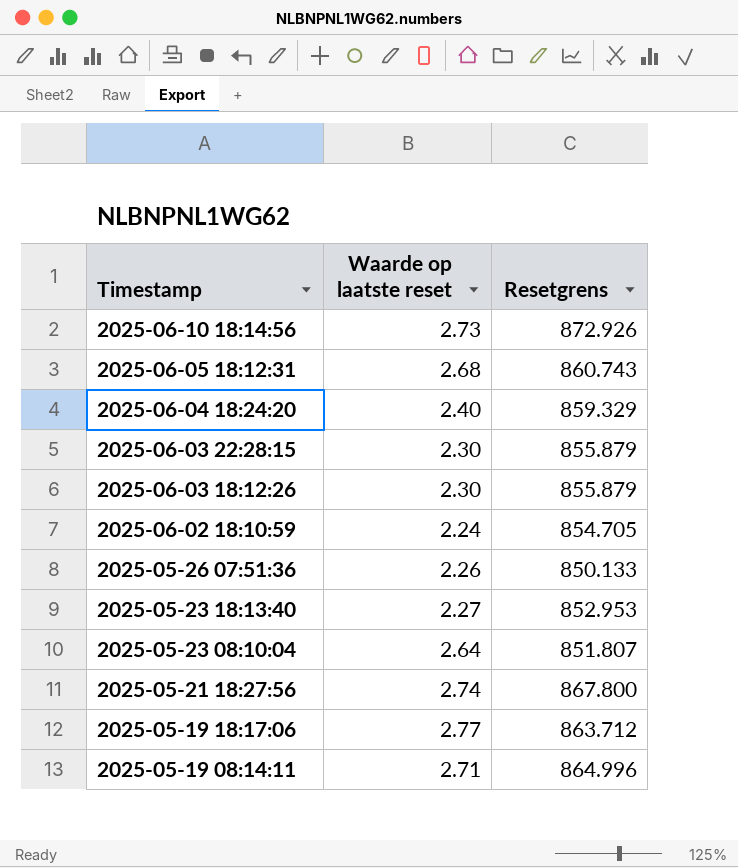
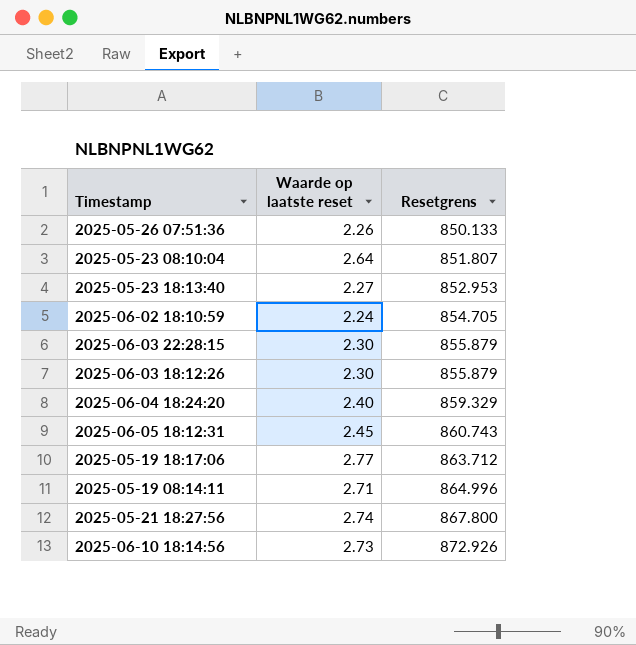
row order: Timestamp descending -> Resetgrens ascending
2025-06-05 18:12:31 | Waarde op laatste reset: 2.68 -> 2.45

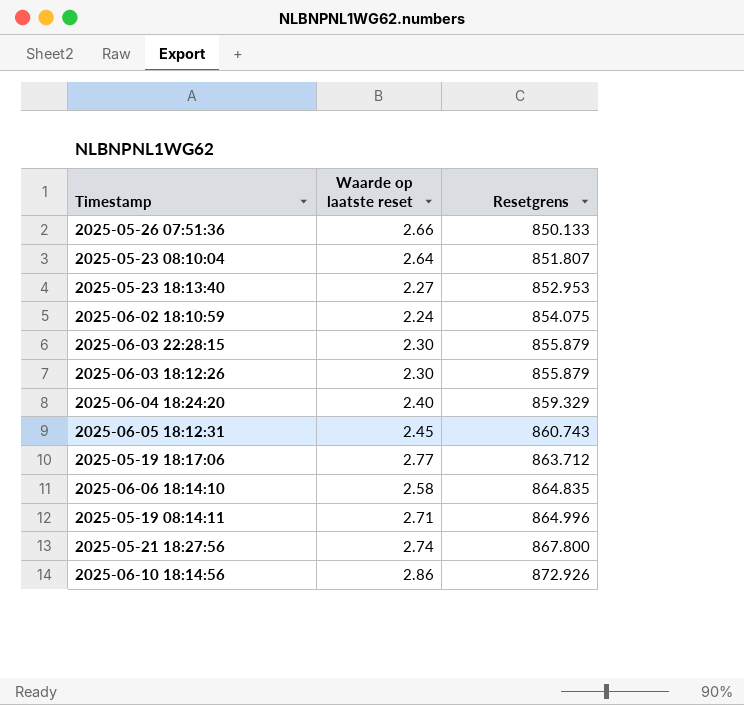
2025-05-26 07:51:36 | Waarde op laatste reset: 2.26 -> 2.66
2025-06-02 18:10:59 | Resetgrens: 854.705 -> 854.075
row 2025-06-06 18:14:10: none -> 2.58 | 864.835
2025-06-10 18:14:56 | Waarde op laatste reset: 2.73 -> 2.86

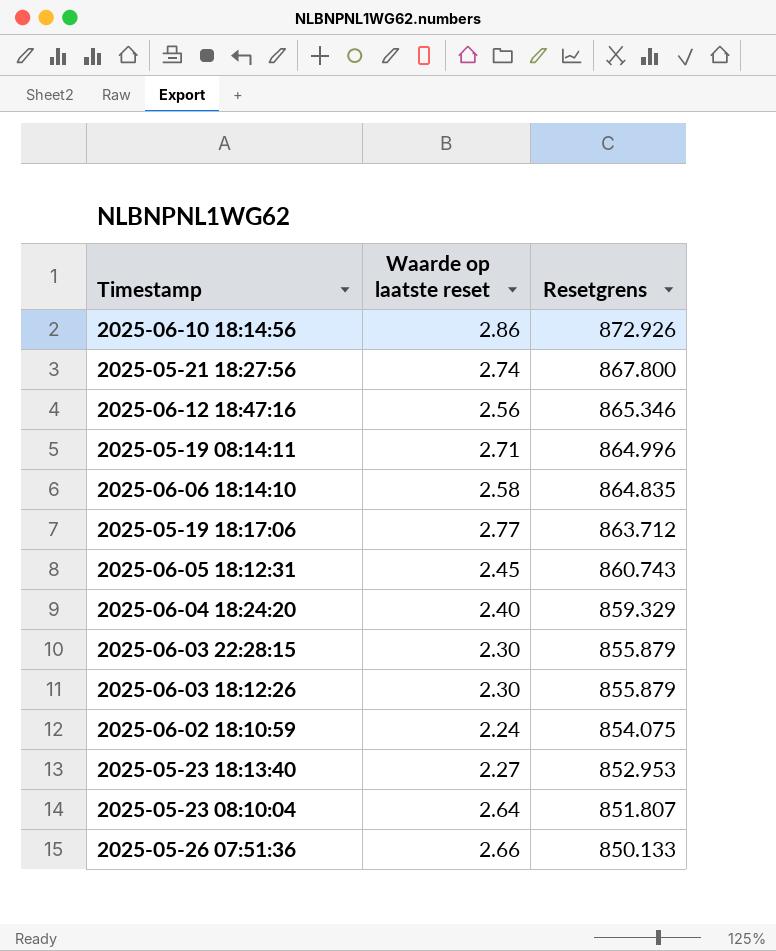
row order: Resetgrens ascending -> Resetgrens descending
row 2025-06-12 18:47:16: none -> 2.56 | 865.346

